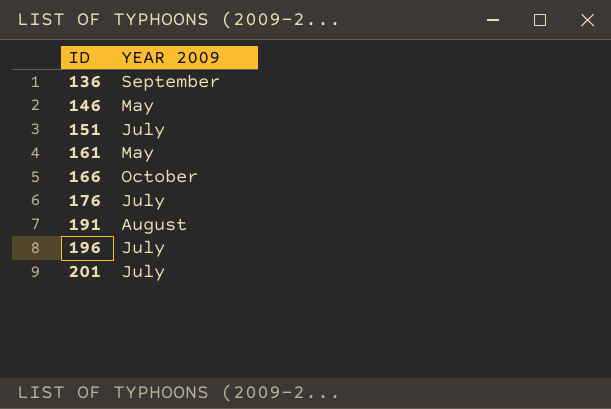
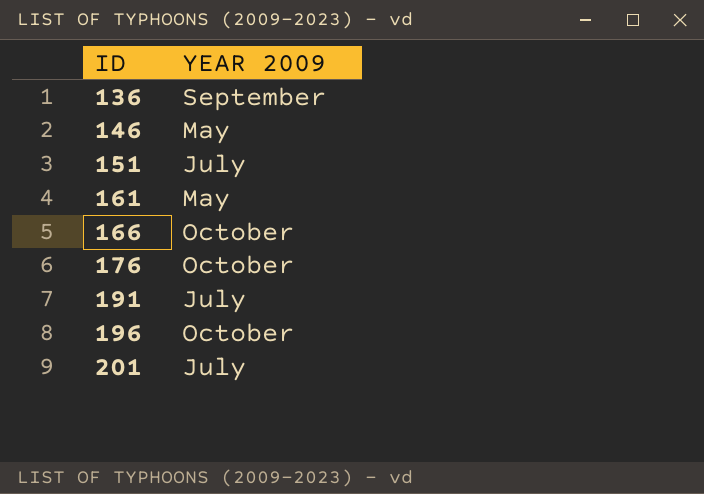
176 | YEAR 2009: July -> October
191 | YEAR 2009: August -> July
196 | YEAR 2009: July -> October

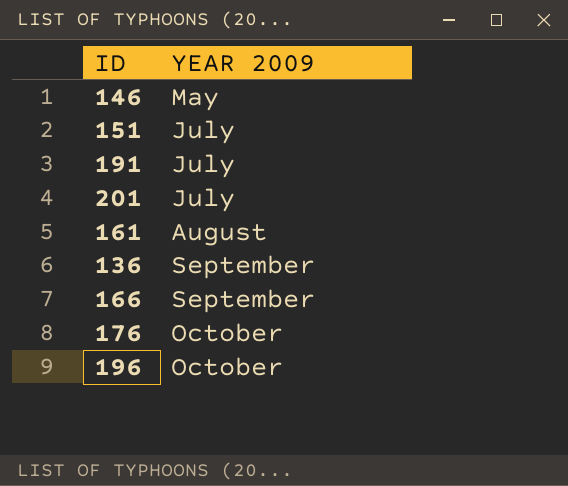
row order: ID ascending -> YEAR 2009 ascending
161 | YEAR 2009: May -> August
166 | YEAR 2009: October -> September

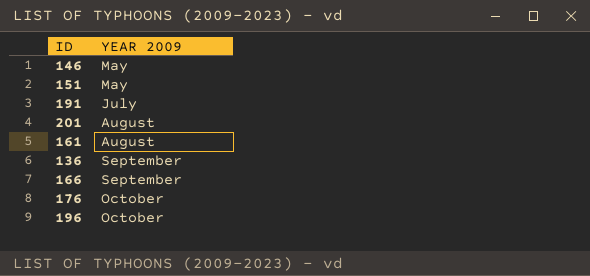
151 | YEAR 2009: July -> May
201 | YEAR 2009: July -> August

